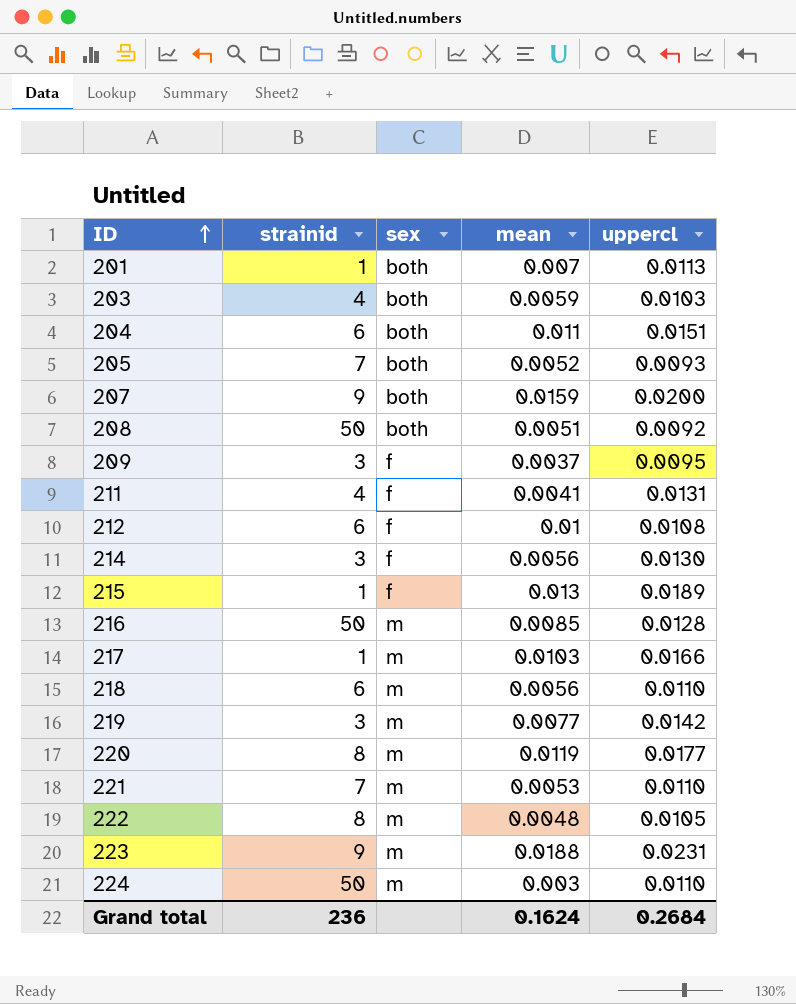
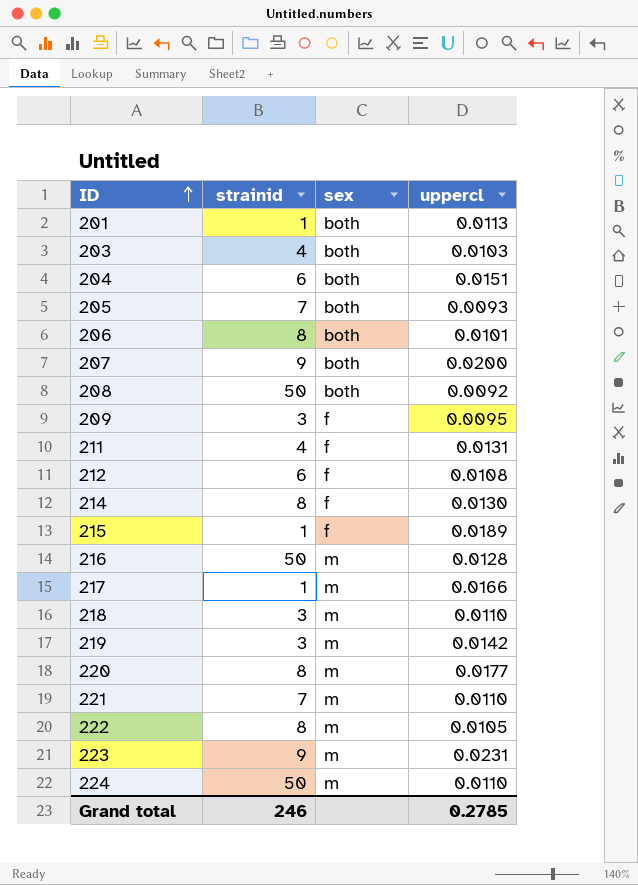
column mean | position: 4 -> none
row 206: none -> 8 | both | 0.0101
214 | strainid: 3 -> 8
218 | strainid: 6 -> 3
Grand total | strainid: 236 -> 246
Grand total | uppercl: 0.2684 -> 0.2785

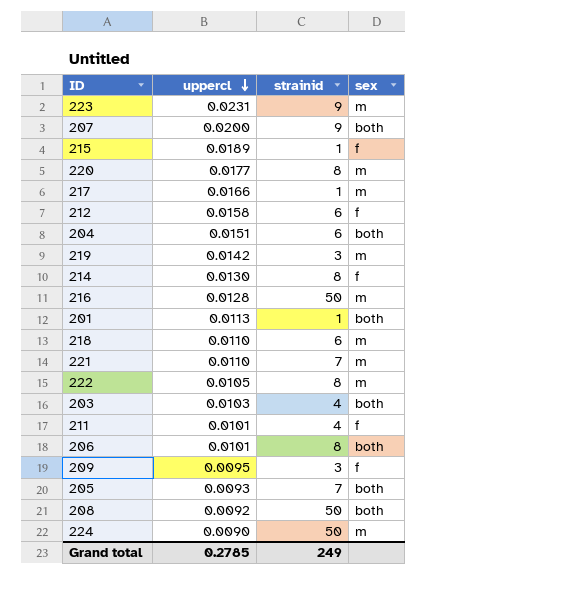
row order: ID ascending -> uppercl descending
column uppercl | position: 4 -> 2
212 | uppercl: 0.0108 -> 0.0158
218 | strainid: 3 -> 6
211 | uppercl: 0.0131 -> 0.0101
224 | uppercl: 0.0110 -> 0.0090
Grand total | strainid: 246 -> 249

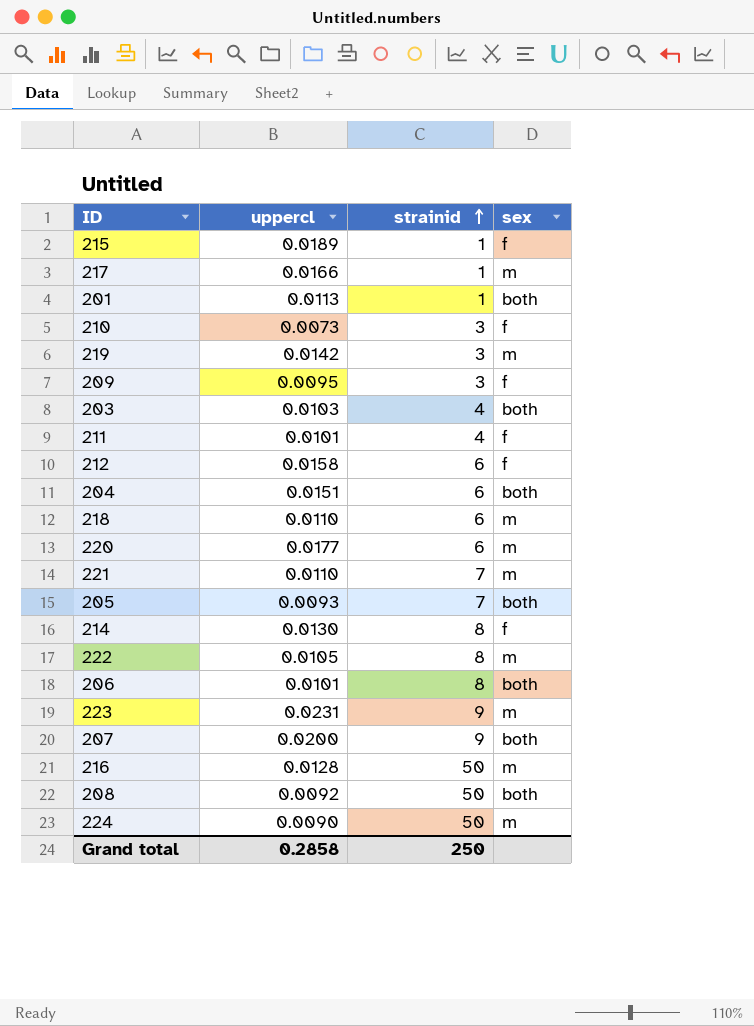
row order: uppercl descending -> strainid ascending
row 210: none -> 0.0073 | 3 | f
220 | strainid: 8 -> 6
Grand total | uppercl: 0.2785 -> 0.2858
Grand total | strainid: 249 -> 250

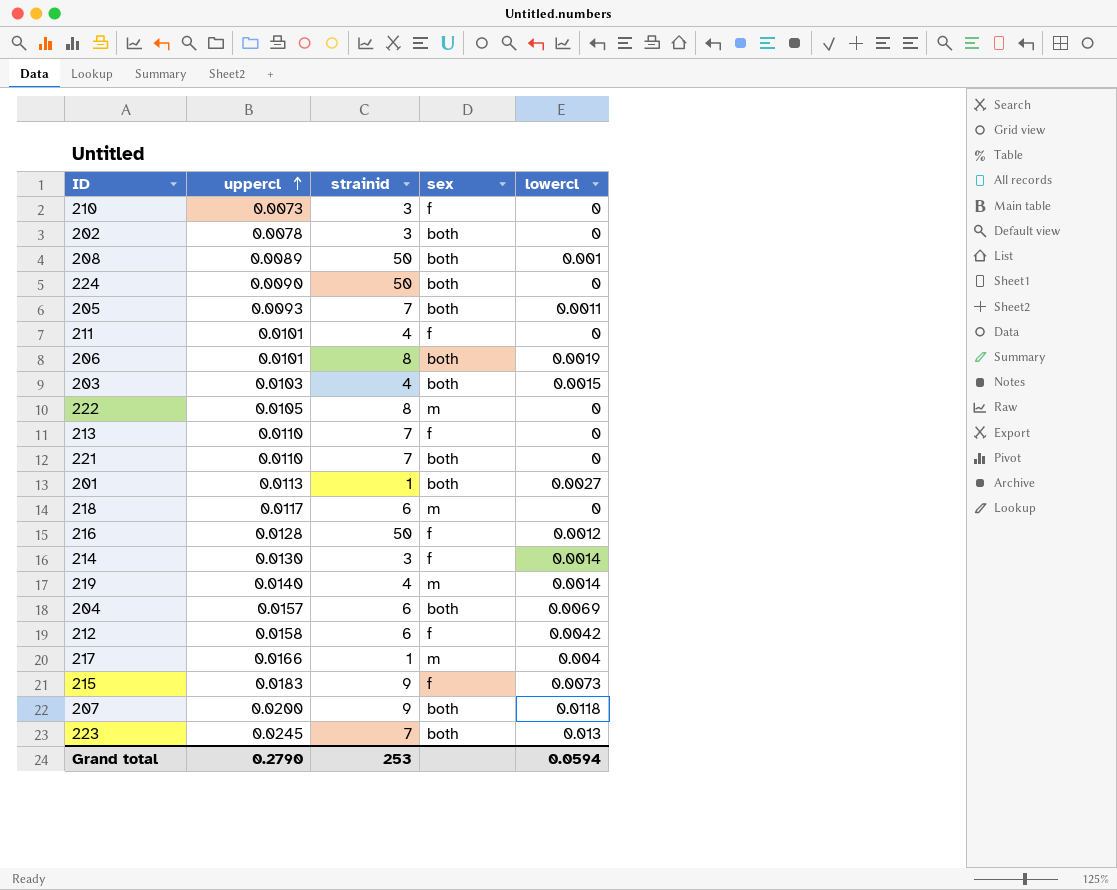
row order: strainid ascending -> uppercl ascending
column lowercl | position: none -> 5
row 209: 0.0095 | 3 | f -> none
row 220: 0.0177 | 6 | m -> none
row 202: none -> 0.0078 | 3 | both | 0
208 | uppercl: 0.0092 -> 0.0089
224 | sex: m -> both
row 213: none -> 0.0110 | 7 | f | 0
221 | sex: m -> both
218 | uppercl: 0.0110 -> 0.0117
216 | sex: m -> f
214 | strainid: 8 -> 3
219 | uppercl: 0.0142 -> 0.0140
219 | strainid: 3 -> 4
204 | uppercl: 0.0151 -> 0.0157
215 | uppercl: 0.0189 -> 0.0183
215 | strainid: 1 -> 9
223 | uppercl: 0.0231 -> 0.0245
223 | strainid: 9 -> 7
223 | sex: m -> both
Grand total | uppercl: 0.2858 -> 0.2790
Grand total | strainid: 250 -> 253

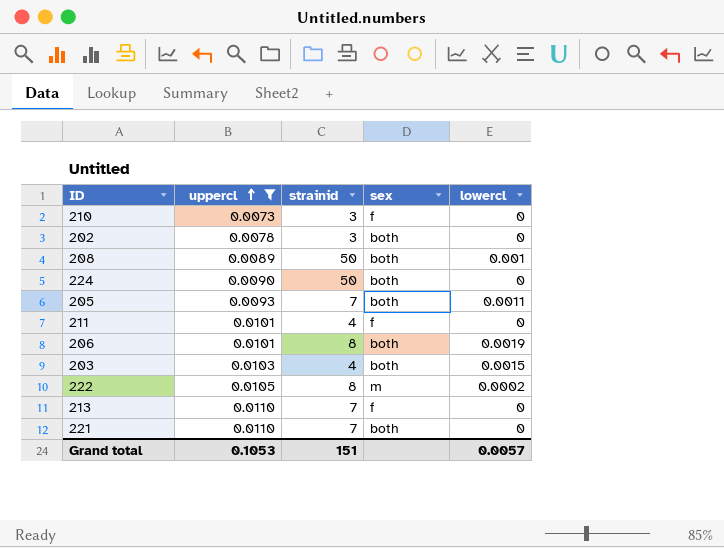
filter: none -> uppercl <= 0.0110
222 | lowercl: 0 -> 0.0002
Grand total | uppercl: 0.2790 -> 0.1053
Grand total | strainid: 253 -> 151
Grand total | lowercl: 0.0594 -> 0.0057

